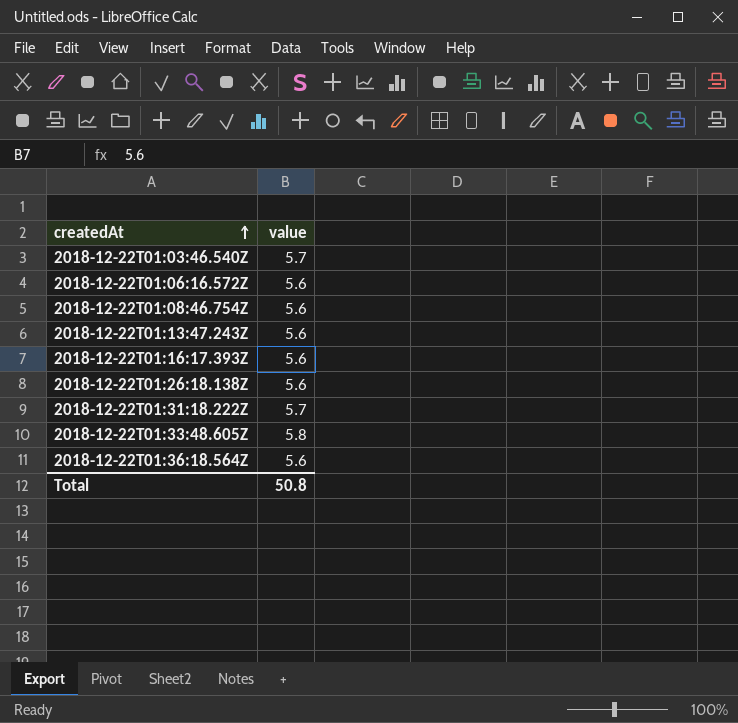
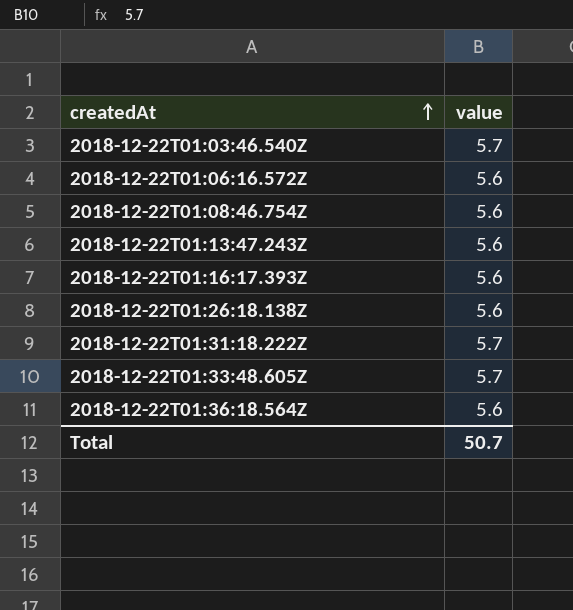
2018-12-22T01:33:48.605Z | value: 5.8 -> 5.7
Total | value: 50.8 -> 50.7

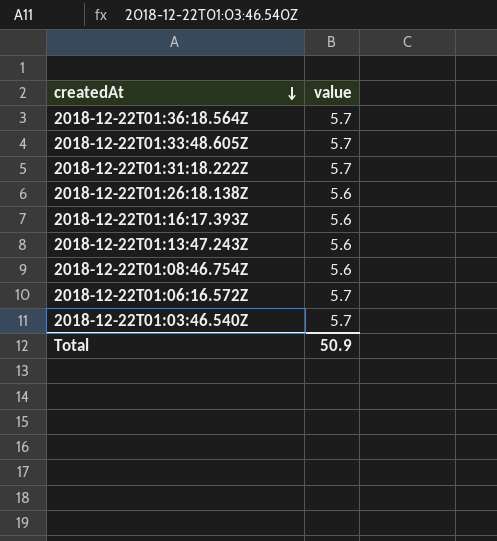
row order: createdAt ascending -> createdAt descending
2018-12-22T01:36:18.564Z | value: 5.6 -> 5.7
2018-12-22T01:06:16.572Z | value: 5.6 -> 5.7
Total | value: 50.7 -> 50.9

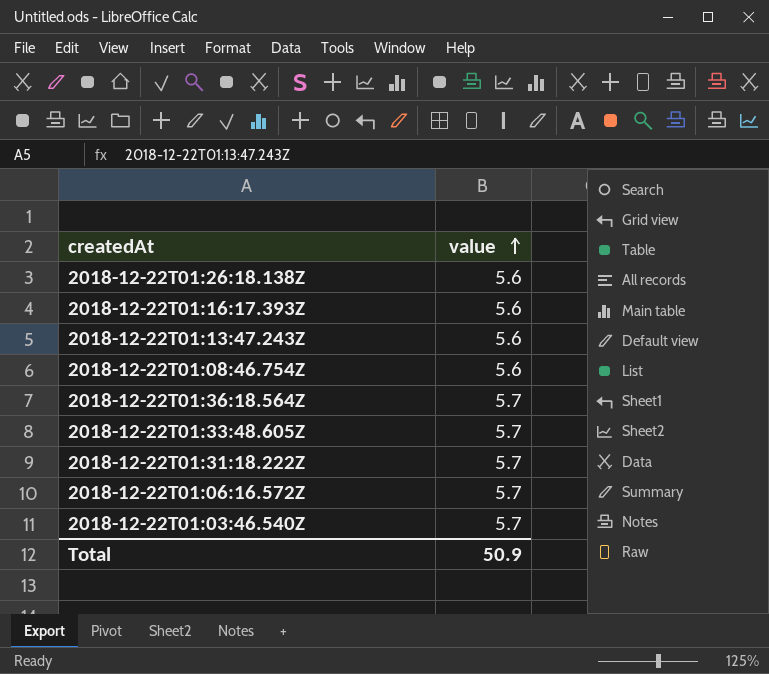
row order: createdAt descending -> value ascending

